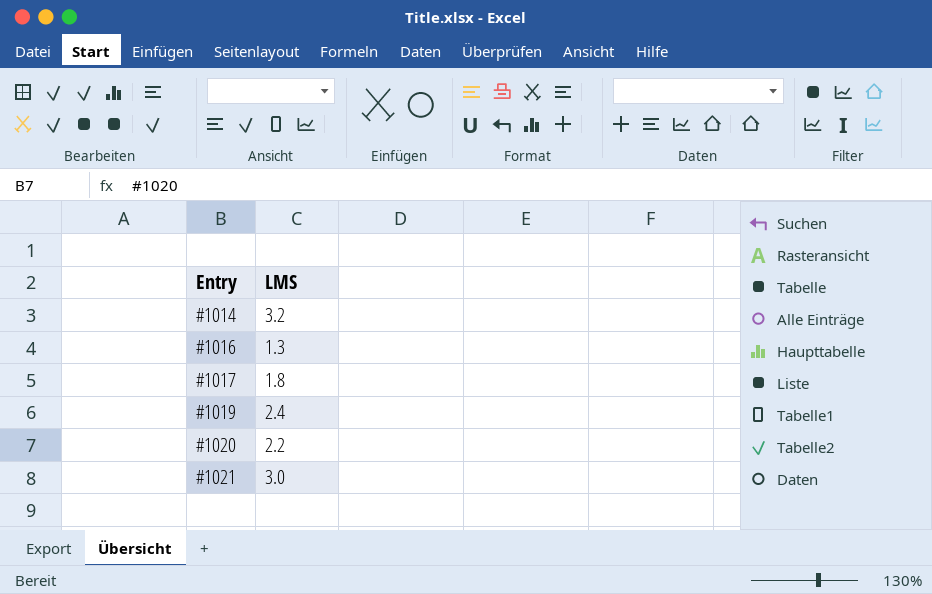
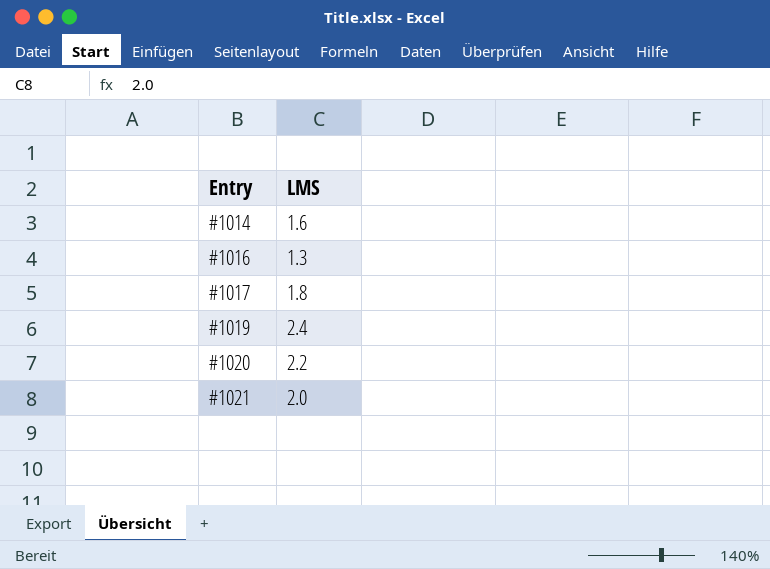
#1014 | LMS: 3.2 -> 1.6
#1021 | LMS: 3.0 -> 2.0

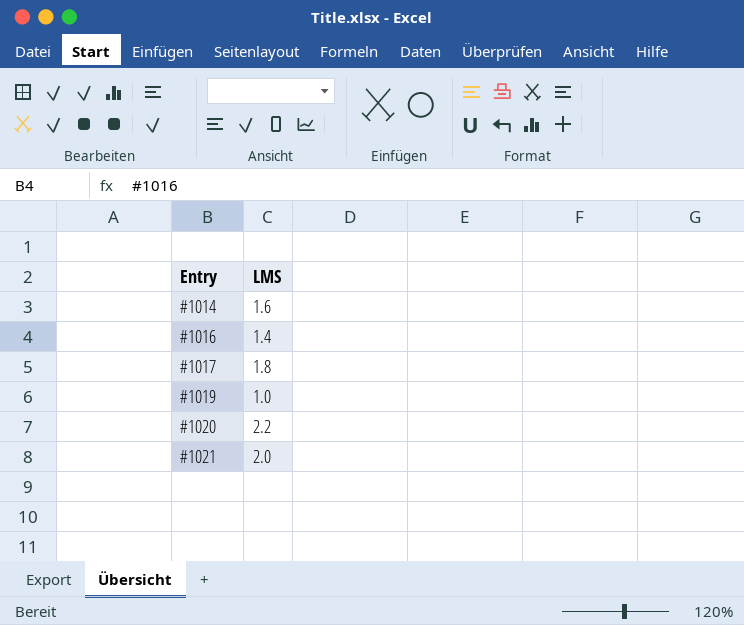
#1016 | LMS: 1.3 -> 1.4
#1019 | LMS: 2.4 -> 1.0

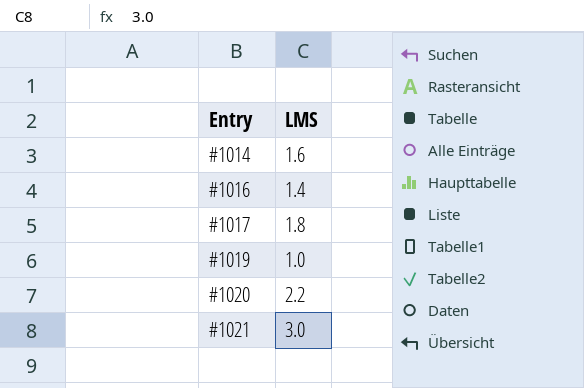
#1021 | LMS: 2.0 -> 3.0

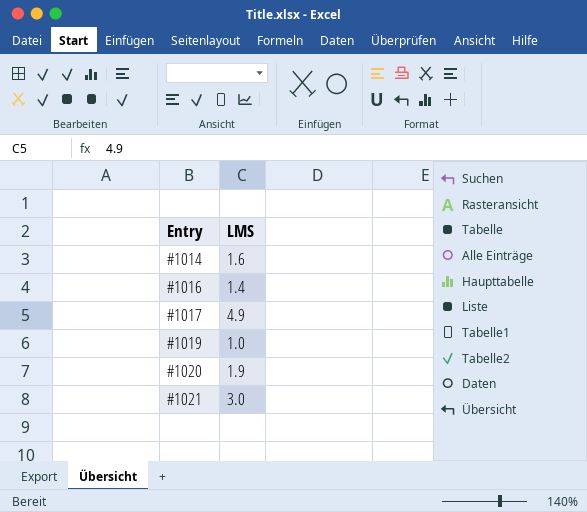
#1017 | LMS: 1.8 -> 4.9
#1020 | LMS: 2.2 -> 1.9

